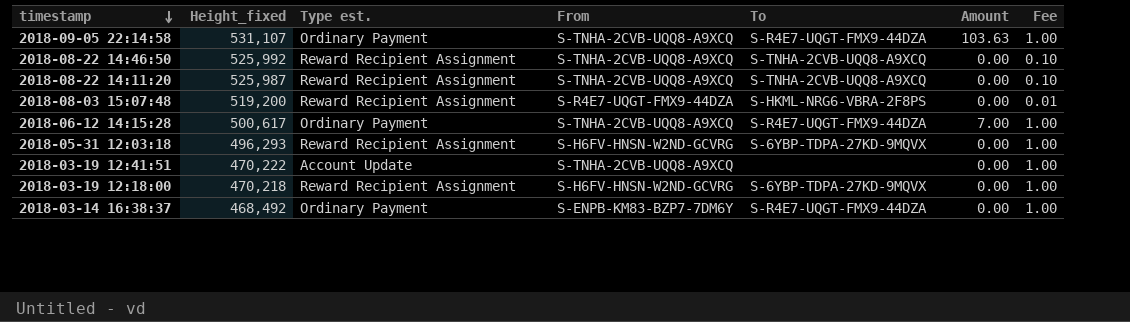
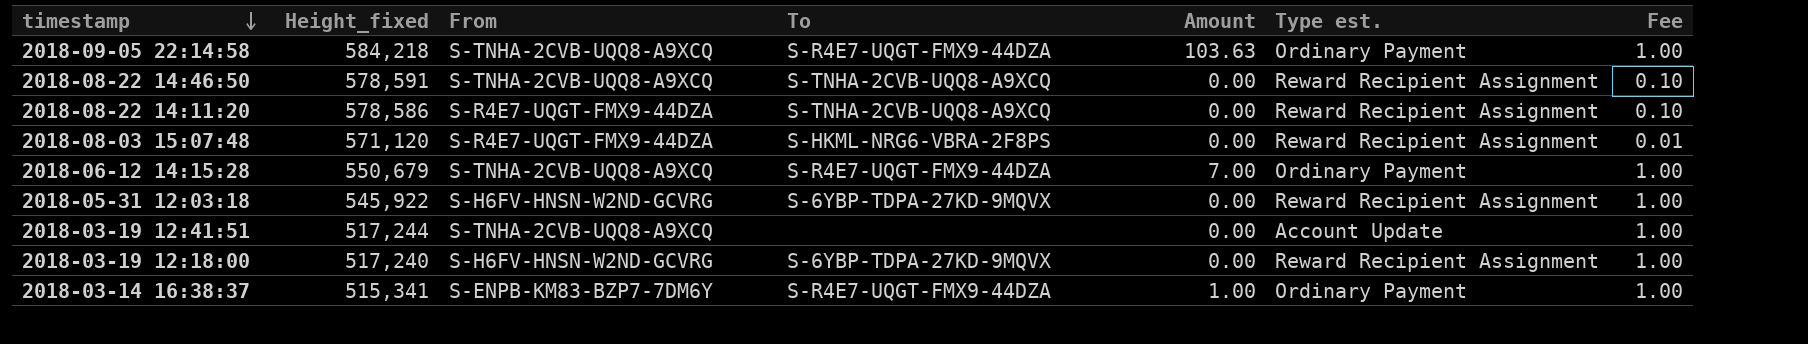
column Type est. | position: 3 -> 6
2018-09-05 22:14:58 | Height_fixed: 531,107 -> 584,218
2018-08-22 14:46:50 | Height_fixed: 525,992 -> 578,591
2018-08-22 14:11:20 | Height_fixed: 525,987 -> 578,586
2018-08-22 14:11:20 | From: S-TNHA-2CVB-UQQ8-A9XCQ -> S-R4E7-UQGT-FMX9-44DZA
2018-08-03 15:07:48 | Height_fixed: 519,200 -> 571,120
2018-06-12 14:15:28 | Height_fixed: 500,617 -> 550,679
2018-05-31 12:03:18 | Height_fixed: 496,293 -> 545,922
2018-03-19 12:41:51 | Height_fixed: 470,222 -> 517,244
2018-03-19 12:18:00 | Height_fixed: 470,218 -> 517,240
2018-03-14 16:38:37 | Height_fixed: 468,492 -> 515,341
2018-03-14 16:38:37 | Amount: 0.00 -> 1.00

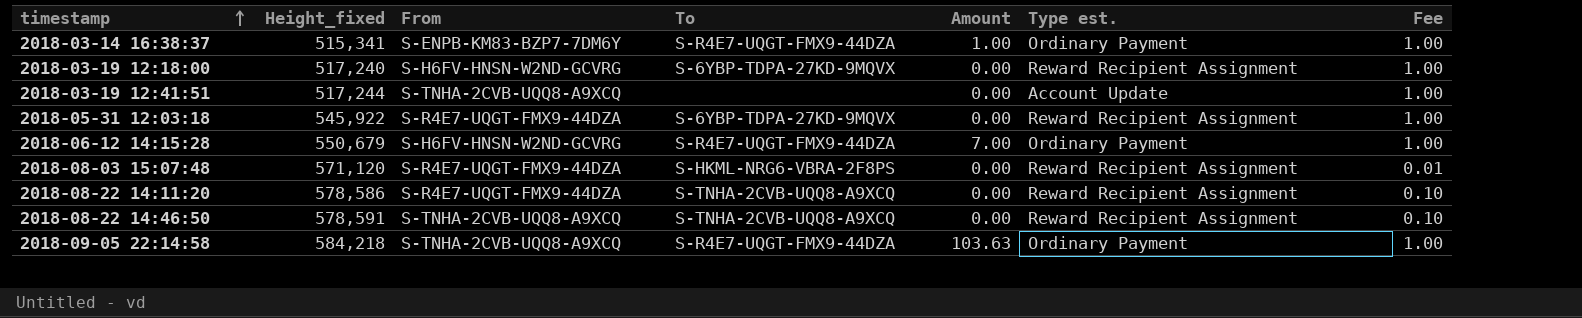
row order: timestamp descending -> timestamp ascending
2018-05-31 12:03:18 | From: S-H6FV-HNSN-W2ND-GCVRG -> S-R4E7-UQGT-FMX9-44DZA
2018-06-12 14:15:28 | From: S-TNHA-2CVB-UQQ8-A9XCQ -> S-H6FV-HNSN-W2ND-GCVRG

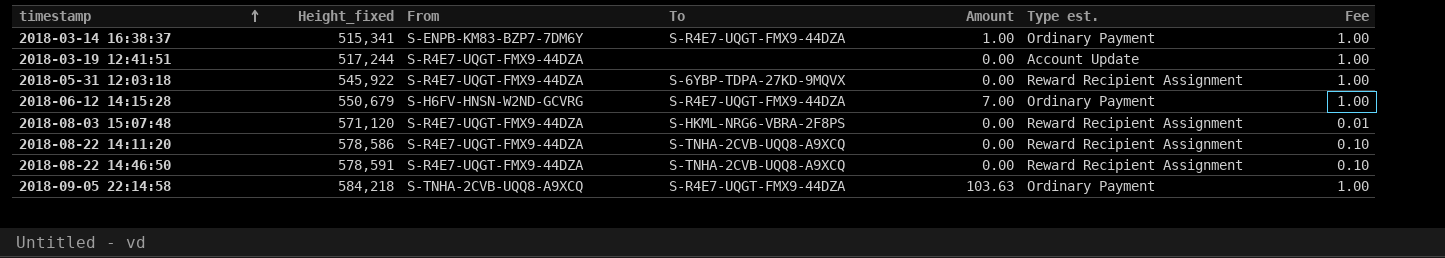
row 2018-03-19 12:18:00: 517,240 | S-H6FV-HNSN-W2ND-GCVRG | S-6YBP-TDPA-27KD-9MQVX | 0.00 | Reward Recipient Assignment | 1.00 -> none
2018-03-19 12:41:51 | From: S-TNHA-2CVB-UQQ8-A9XCQ -> S-R4E7-UQGT-FMX9-44DZA
2018-08-22 14:46:50 | From: S-TNHA-2CVB-UQQ8-A9XCQ -> S-R4E7-UQGT-FMX9-44DZA

